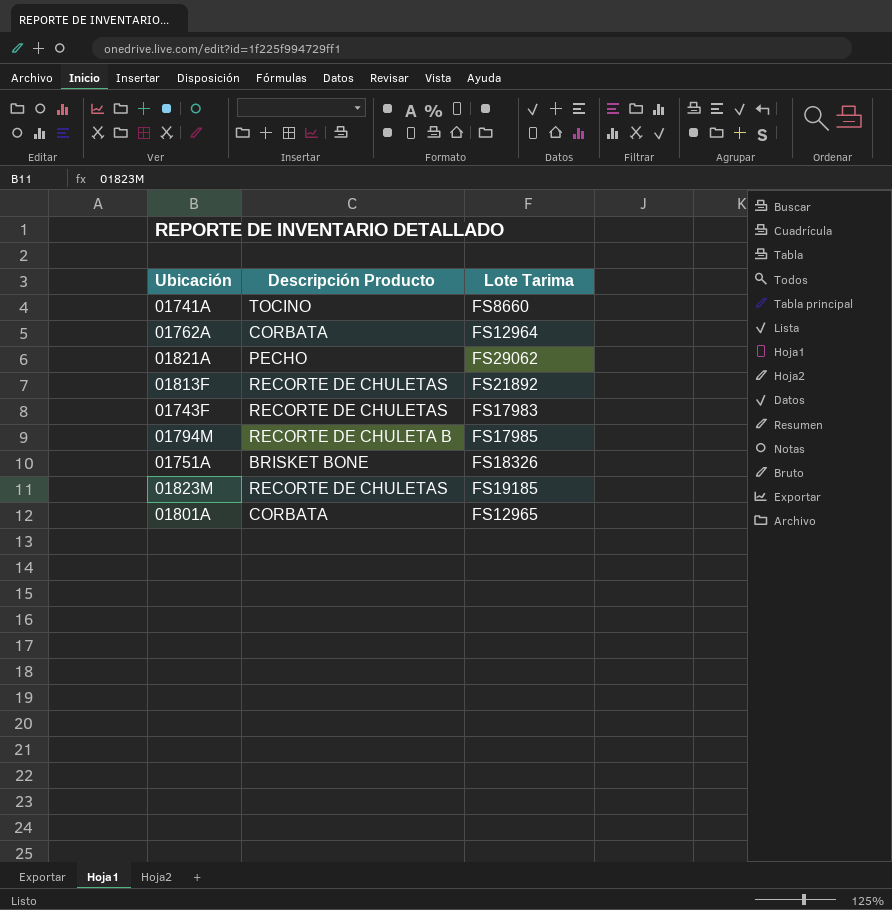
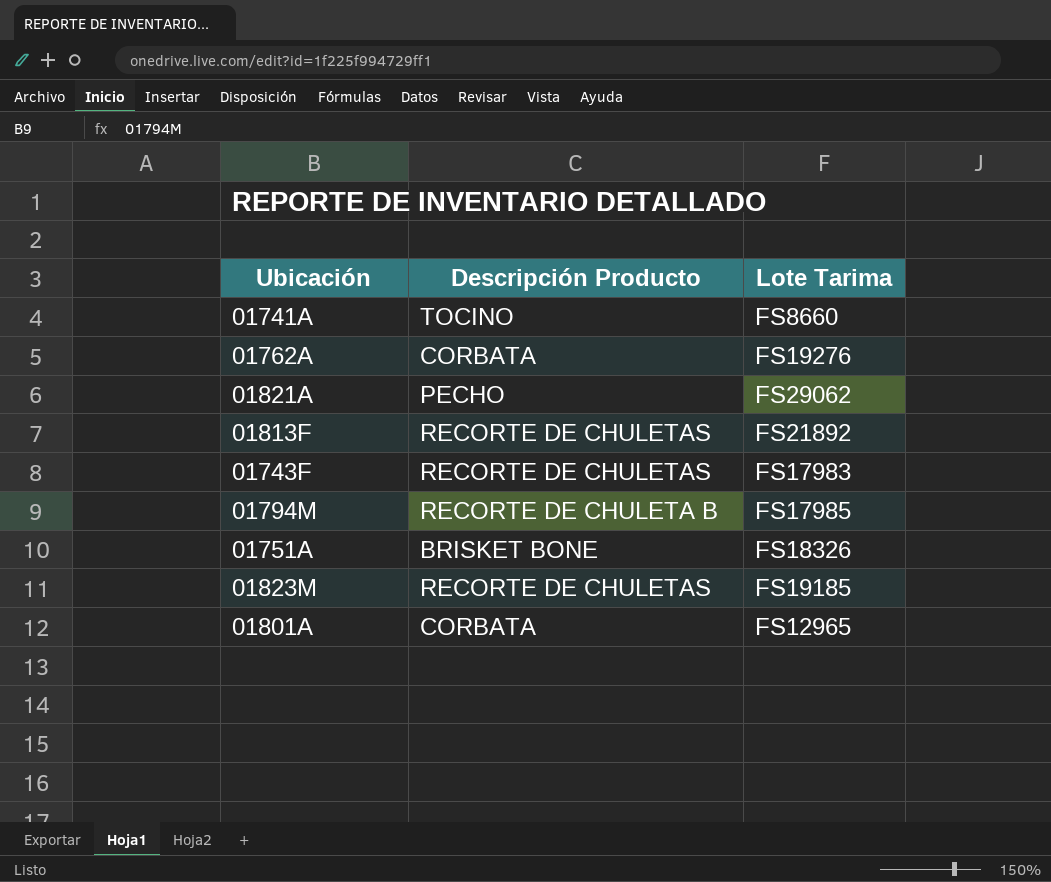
01762A | Lote Tarima: FS12964 -> FS19276

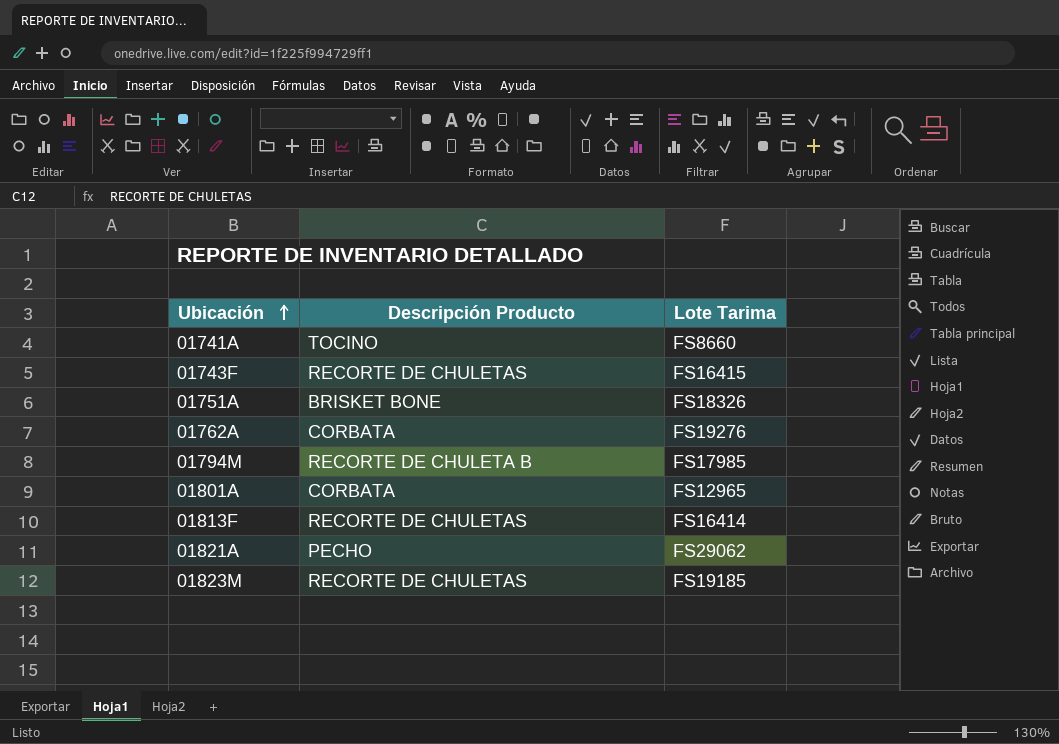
row order: none -> Ubicación ascending
01743F | Lote Tarima: FS17983 -> FS16415
01813F | Lote Tarima: FS21892 -> FS16414

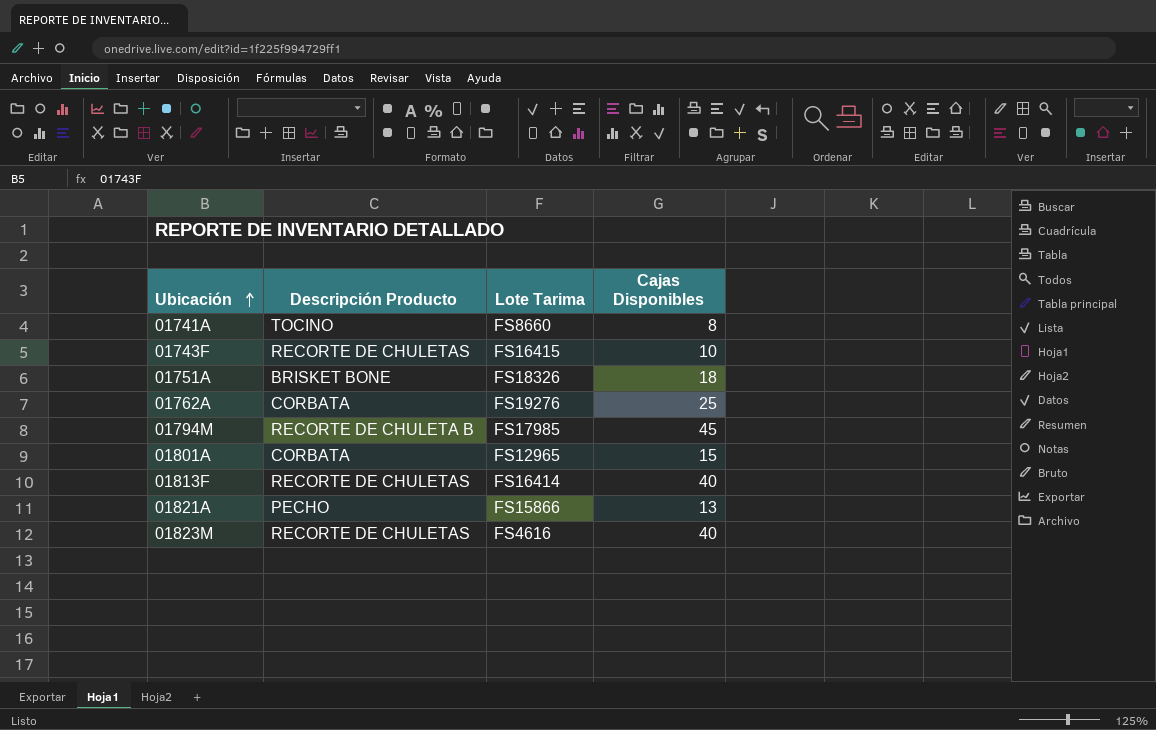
column Cajas Disponibles | position: none -> 4
01821A | Lote Tarima: FS29062 -> FS15866
01823M | Lote Tarima: FS19185 -> FS4616

